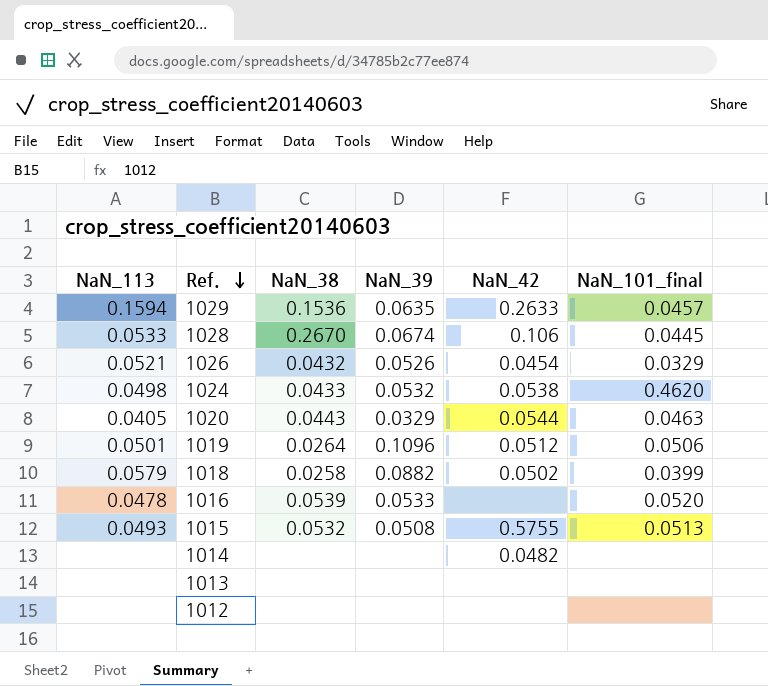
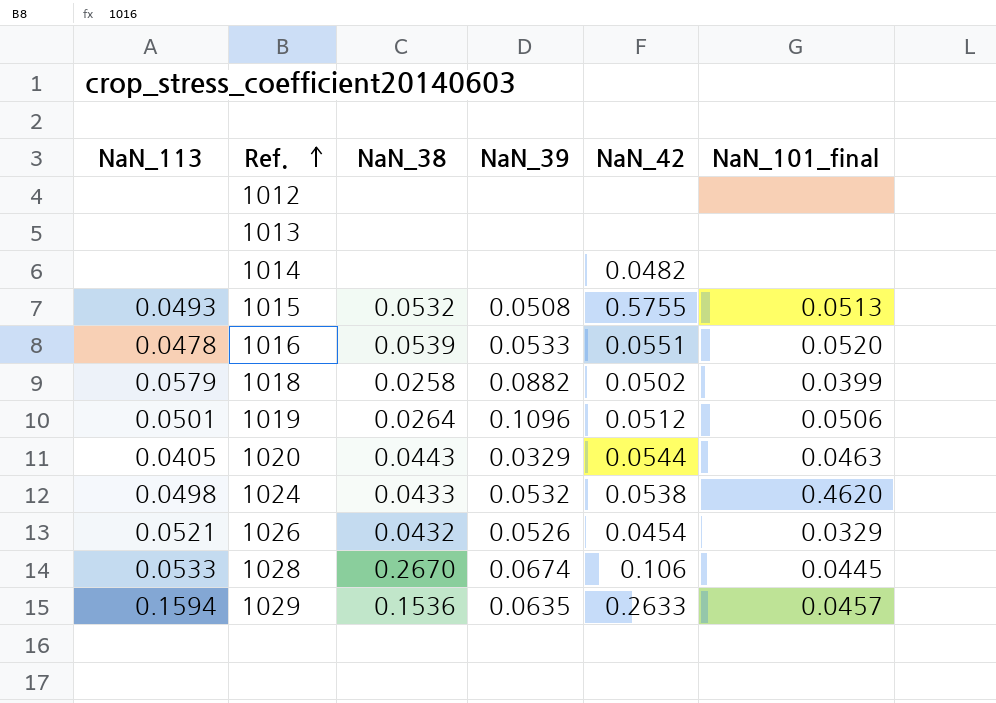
row order: Ref. descending -> Ref. ascending
1016 | NaN_42: none -> 0.0551

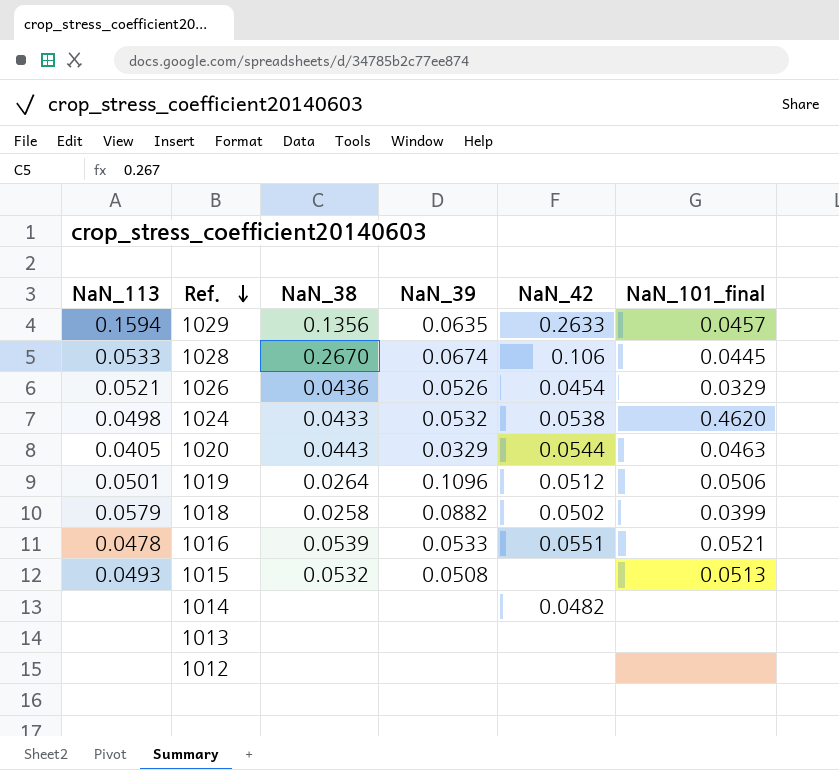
row order: Ref. ascending -> Ref. descending
1029 | NaN_38: 0.1536 -> 0.1356
1026 | NaN_38: 0.0432 -> 0.0436
1016 | NaN_101_final: 0.0520 -> 0.0521
1015 | NaN_42: 0.5755 -> none

